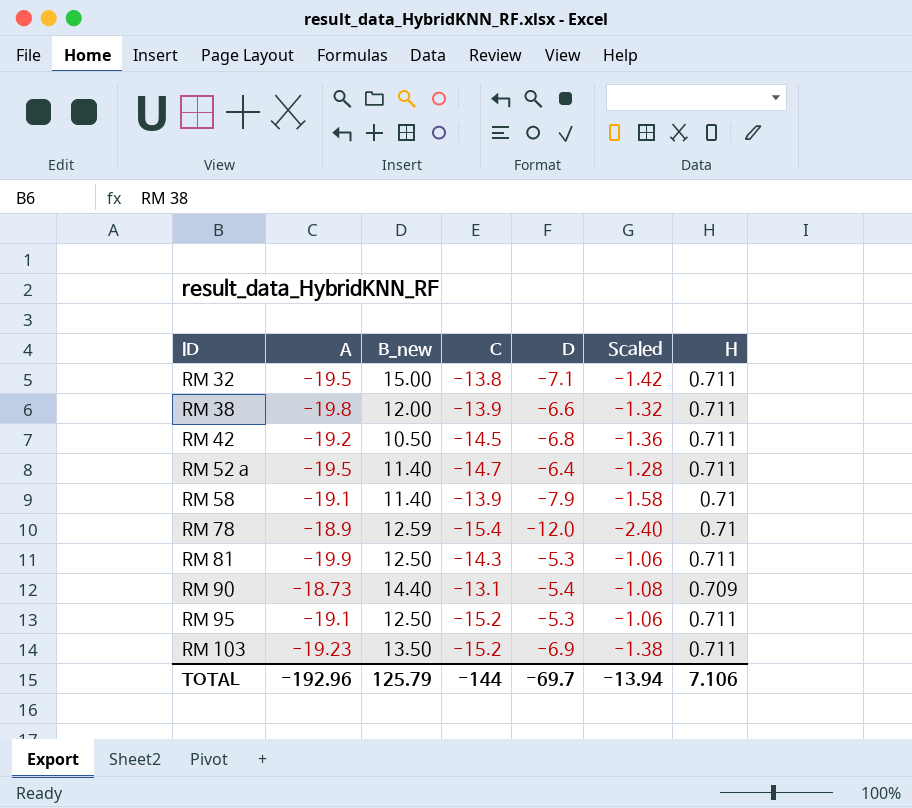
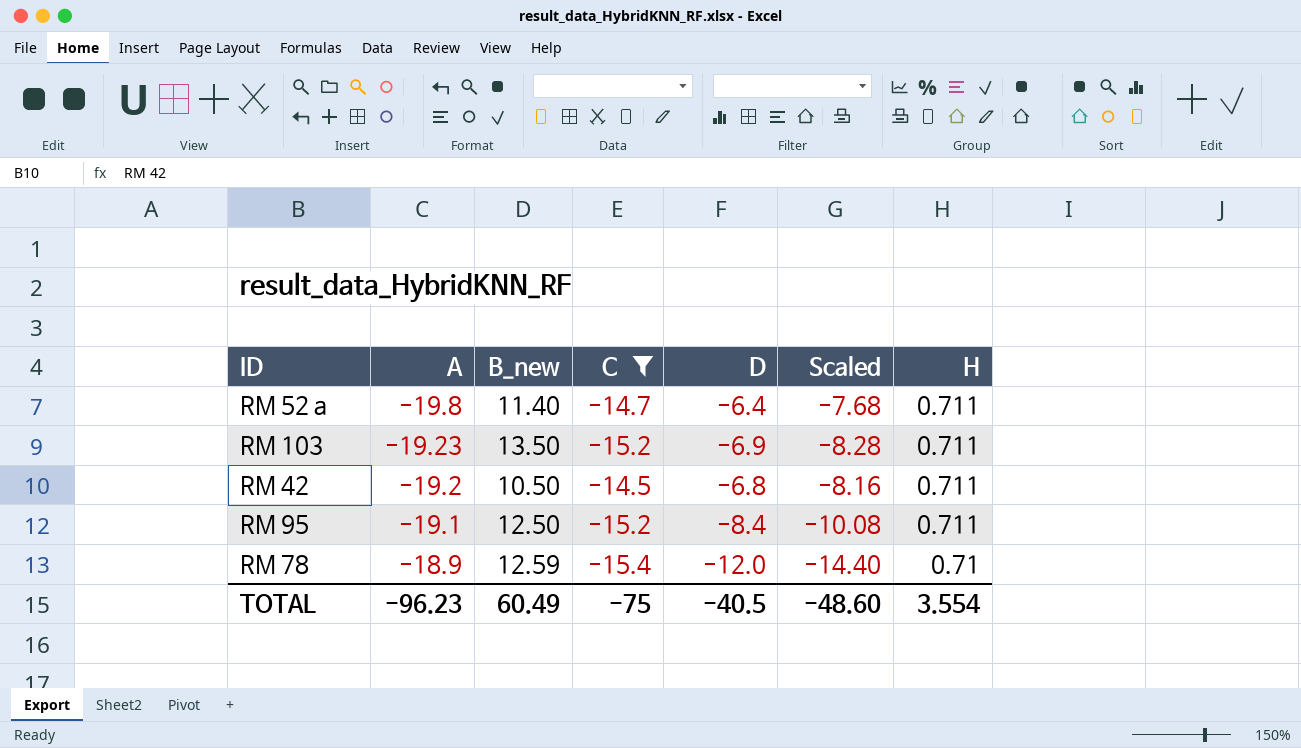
filter: none -> C <= -14.5
row order: ID ascending -> A ascending
column Scaled | formula: [D] * 0.2 -> [D] * 1.2
RM 52 a | A: -19.5 -> -19.8
RM 95 | D: -5.3 -> -8.4
TOTAL | A: -192.96 -> -96.23
TOTAL | B_new: 125.79 -> 60.49
TOTAL | C: -144 -> -75
TOTAL | D: -69.7 -> -40.5
TOTAL | Scaled: -13.94 -> -48.60
TOTAL | H: 7.106 -> 3.554

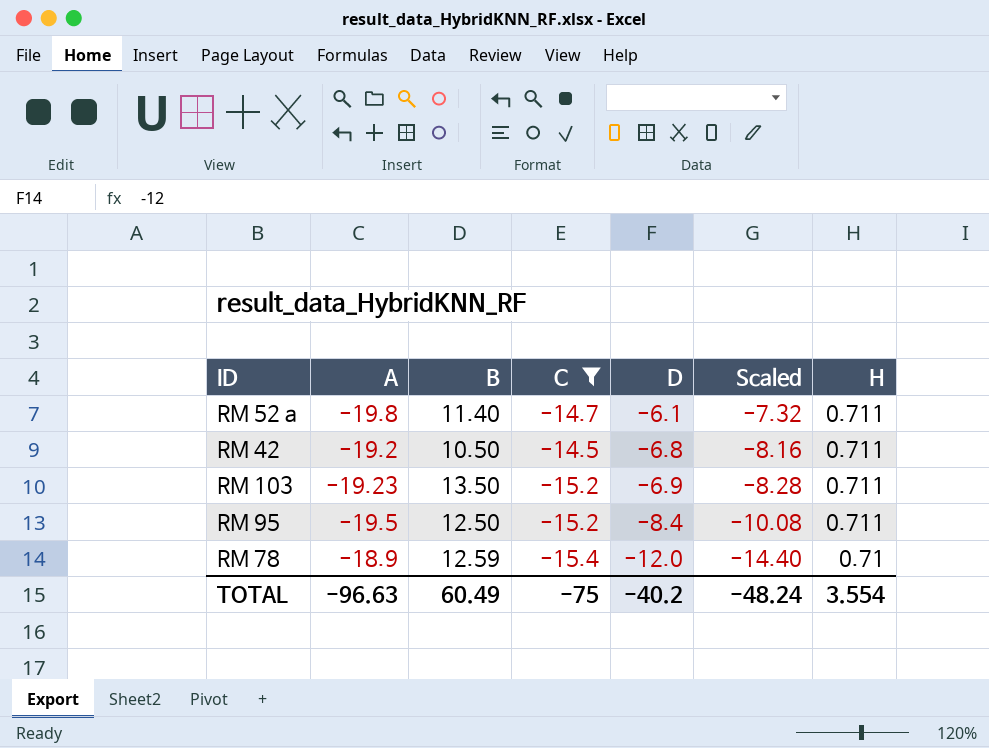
row order: A ascending -> D descending
column name: B_new -> B
RM 52 a | D: -6.4 -> -6.1
RM 52 a | Scaled: -7.68 -> -7.32
RM 95 | A: -19.1 -> -19.5
TOTAL | A: -96.23 -> -96.63
TOTAL | D: -40.5 -> -40.2
TOTAL | Scaled: -48.60 -> -48.24

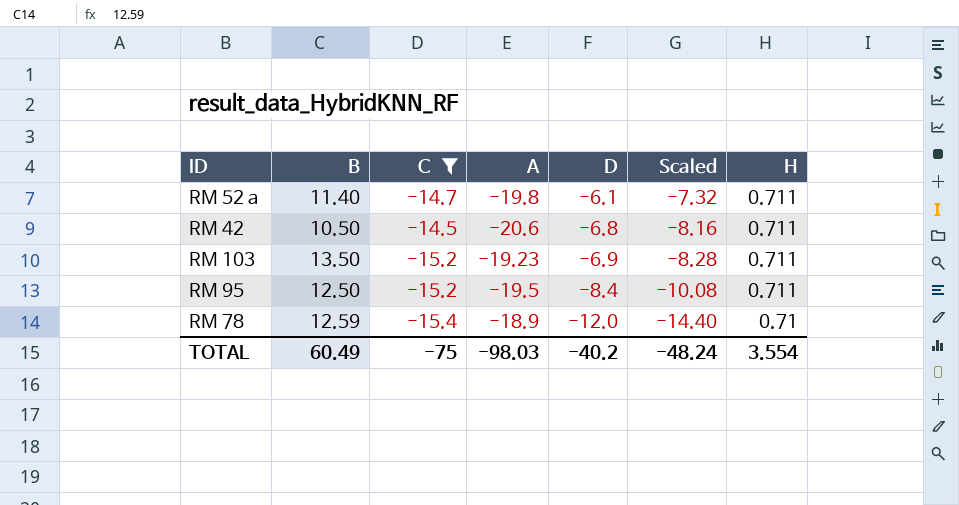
column A | position: 2 -> 4
RM 42 | A: -19.2 -> -20.6
TOTAL | A: -96.63 -> -98.03

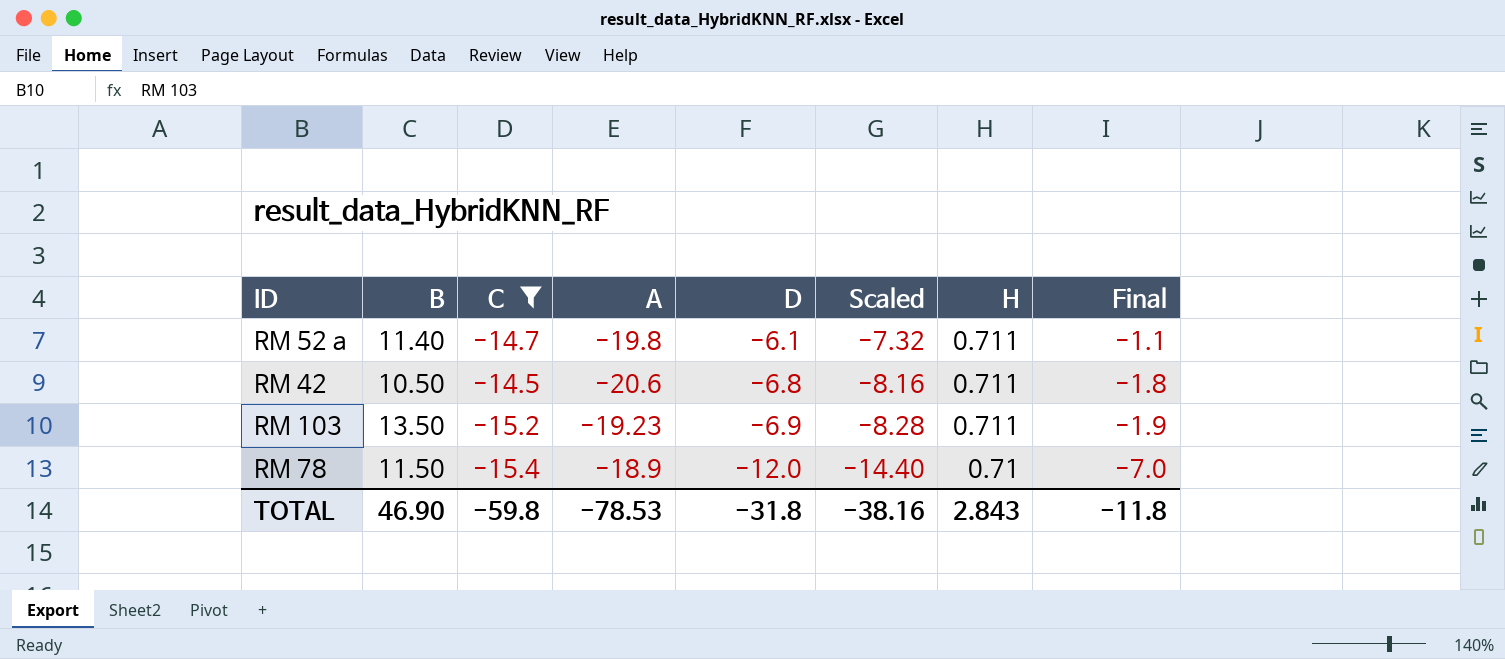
column Final | formula: none -> [D] + 5
row RM 95: 12.50 | -15.2 | -19.5 | -8.4 | -10.08 | 0.711 -> none
RM 78 | B: 12.59 -> 11.50
TOTAL | B: 60.49 -> 46.90
TOTAL | C: -75 -> -59.8
TOTAL | A: -98.03 -> -78.53
TOTAL | D: -40.2 -> -31.8
TOTAL | Scaled: -48.24 -> -38.16
TOTAL | H: 3.554 -> 2.843

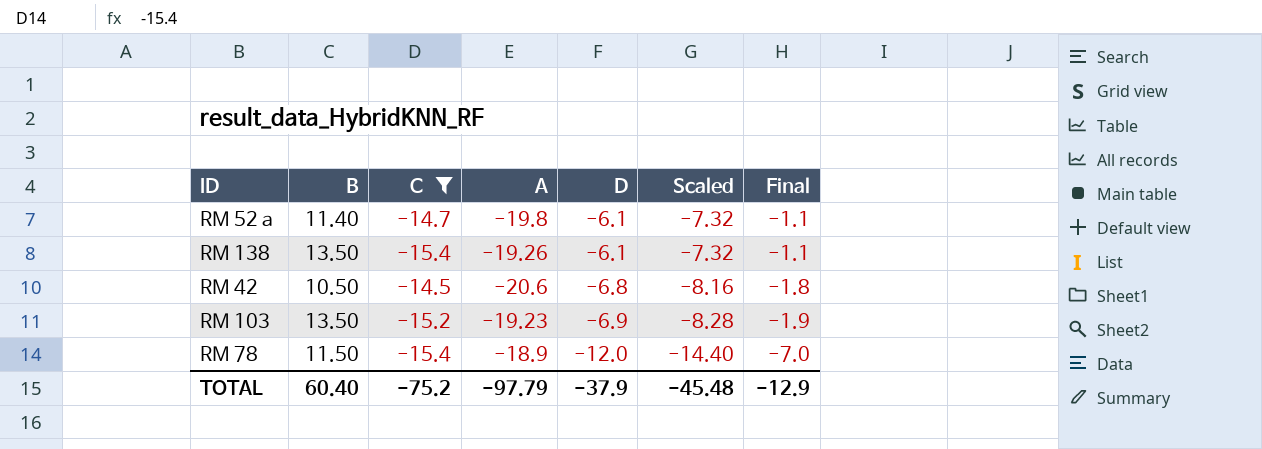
column H | position: 7 -> none
row RM 138: none -> 13.50 | -15.4 | -19.26 | -6.1 | -7.32 | -1.1
TOTAL | B: 46.90 -> 60.40
TOTAL | C: -59.8 -> -75.2
TOTAL | A: -78.53 -> -97.79
TOTAL | D: -31.8 -> -37.9
TOTAL | Scaled: -38.16 -> -45.48
TOTAL | Final: -11.8 -> -12.9

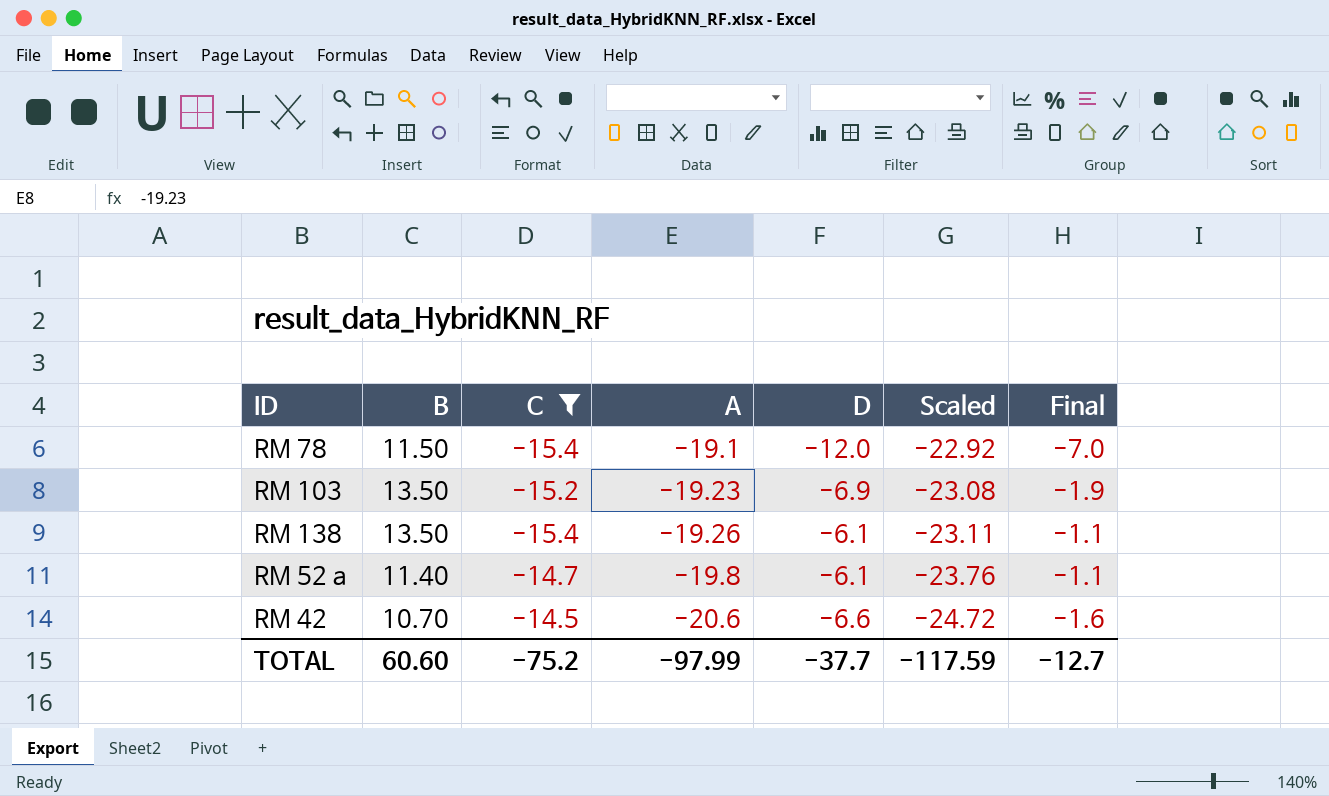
row order: D descending -> A descending
column Scaled | formula: [D] * 1.2 -> [A] * 1.2
RM 78 | A: -18.9 -> -19.1
RM 42 | B: 10.50 -> 10.70
RM 42 | D: -6.8 -> -6.6
RM 42 | Final: -1.8 -> -1.6
TOTAL | B: 60.40 -> 60.60
TOTAL | A: -97.79 -> -97.99
TOTAL | D: -37.9 -> -37.7
TOTAL | Scaled: -45.48 -> -117.59
TOTAL | Final: -12.9 -> -12.7

